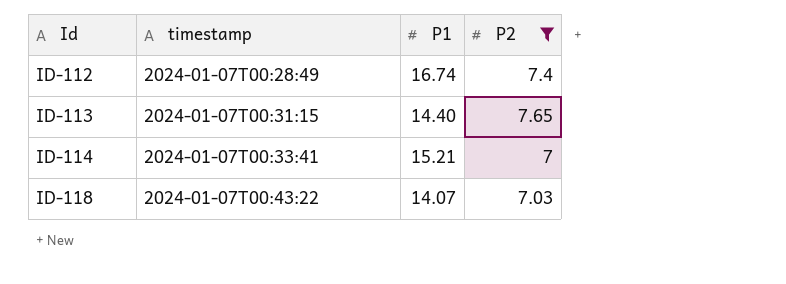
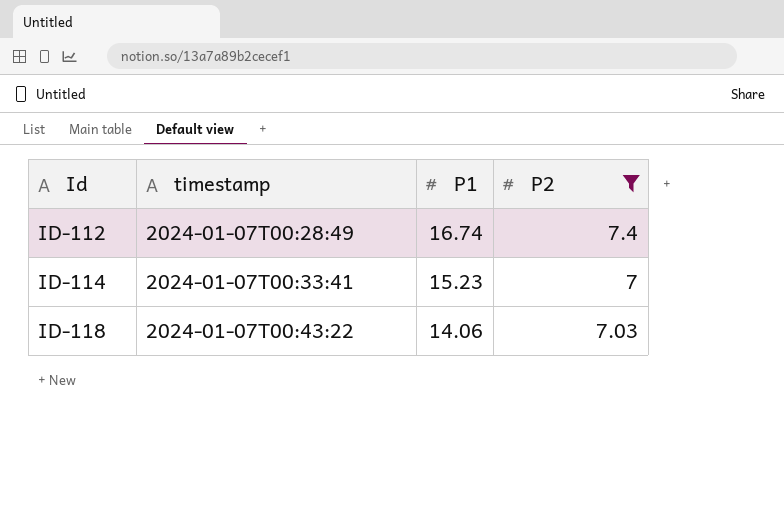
row ID-113: 2024-01-07T00:31:15 | 14.40 | 7.65 -> none
ID-114 | P1: 15.21 -> 15.23
ID-118 | P1: 14.07 -> 14.06

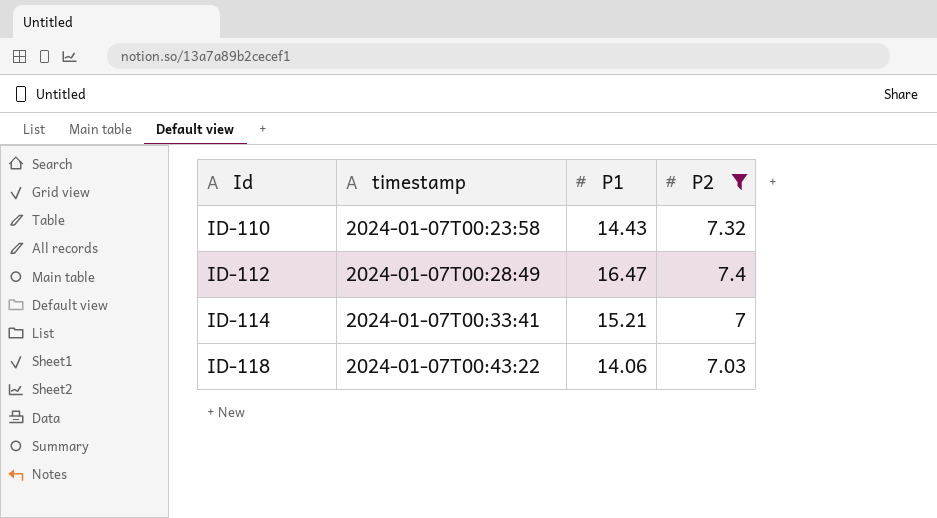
row ID-110: none -> 2024-01-07T00:23:58 | 14.43 | 7.32
ID-112 | P1: 16.74 -> 16.47
ID-114 | P1: 15.23 -> 15.21

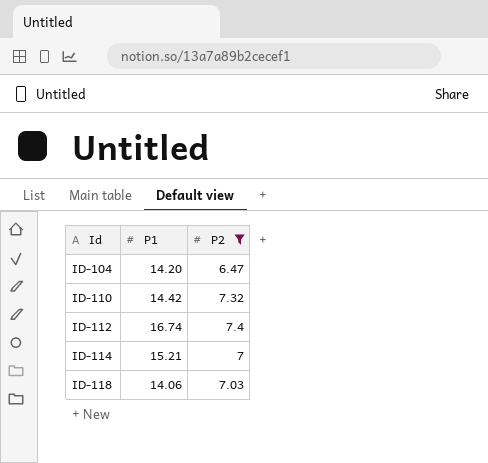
column timestamp | position: 2 -> none
row ID-104: none -> 14.20 | 6.47
ID-110 | P1: 14.43 -> 14.42
ID-112 | P1: 16.47 -> 16.74

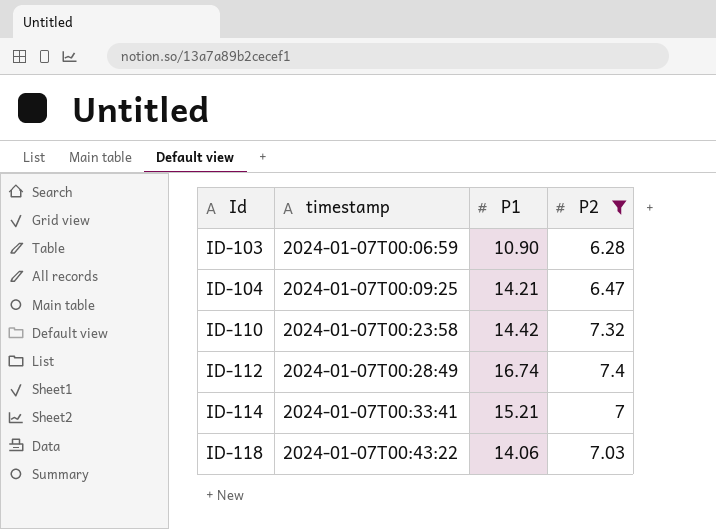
column timestamp | position: none -> 2
row ID-103: none -> 2024-01-07T00:06:59 | 10.90 | 6.28
ID-104 | P1: 14.20 -> 14.21

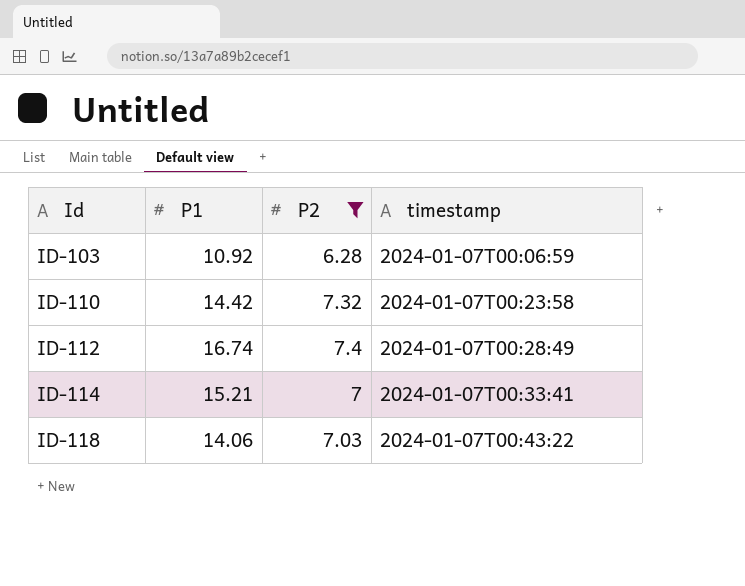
column timestamp | position: 2 -> 4
row ID-104: 2024-01-07T00:09:25 | 14.21 | 6.47 -> none
ID-103 | P1: 10.90 -> 10.92

